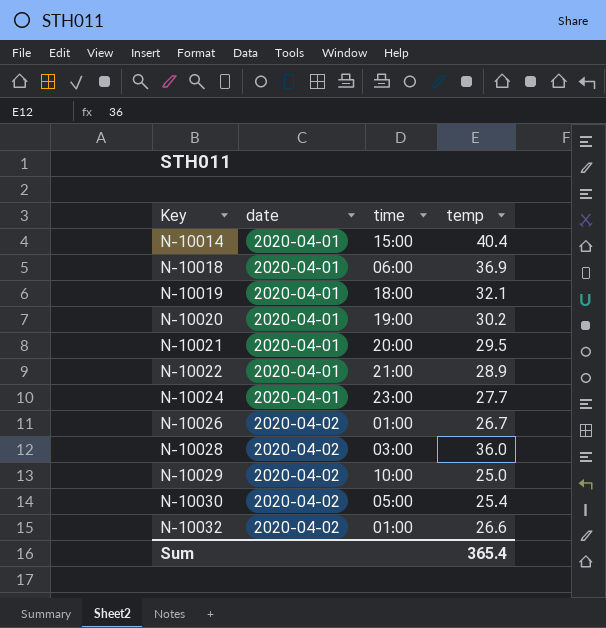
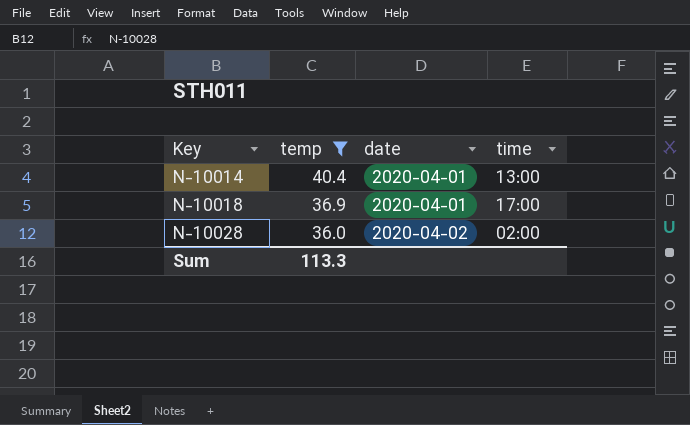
filter: none -> temp >= 36.0
column temp | position: 4 -> 2
N-10014 | time: 15:00 -> 13:00
N-10018 | time: 06:00 -> 17:00
N-10028 | time: 03:00 -> 02:00
Sum | temp: 365.4 -> 113.3

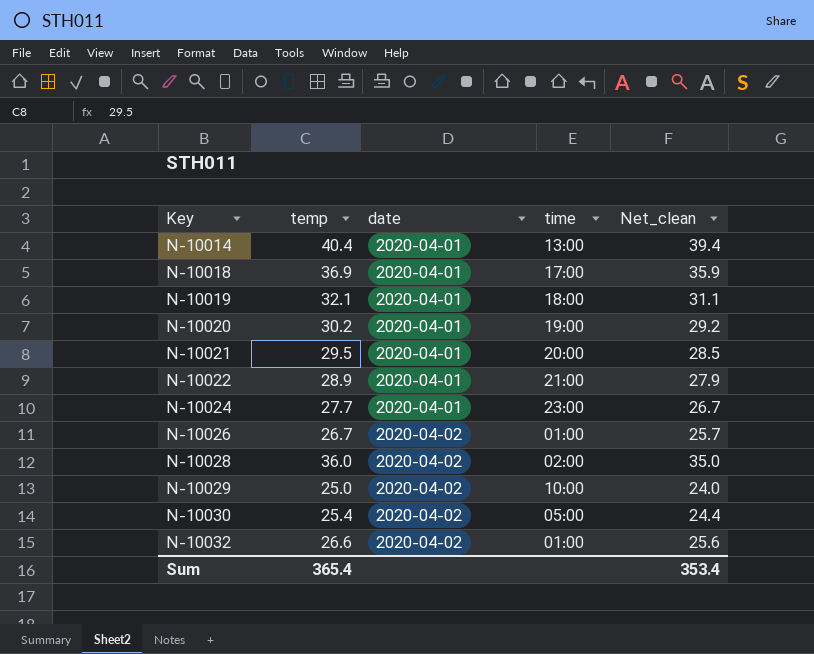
filter: temp >= 36.0 -> none
column Net_clean | formula: none -> [temp] - 1
Sum | temp: 113.3 -> 365.4

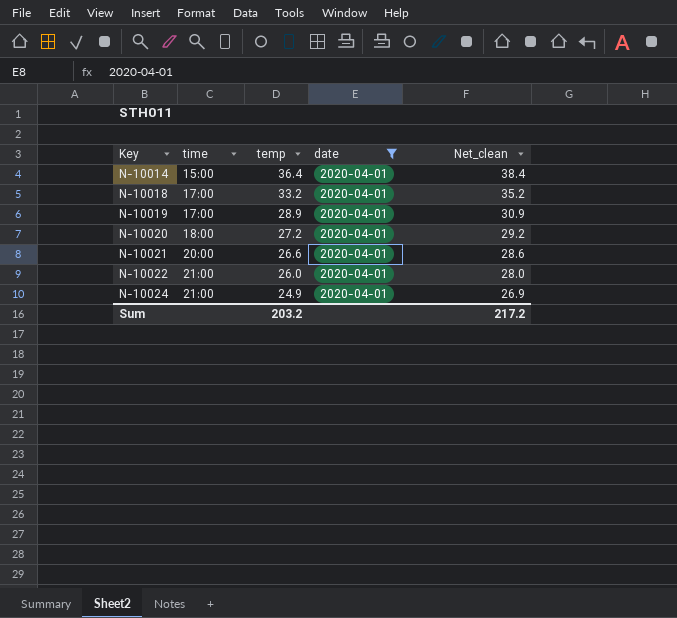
filter: none -> date = 2020-04-01
column time | position: 4 -> 2
column Net_clean | formula: [temp] - 1 -> [temp] + 2
N-10014 | time: 13:00 -> 15:00
N-10014 | temp: 40.4 -> 36.4
N-10018 | temp: 36.9 -> 33.2
N-10019 | time: 18:00 -> 17:00
N-10019 | temp: 32.1 -> 28.9
N-10020 | time: 19:00 -> 18:00
N-10020 | temp: 30.2 -> 27.2
N-10021 | temp: 29.5 -> 26.6
N-10022 | temp: 28.9 -> 26.0
N-10024 | time: 23:00 -> 21:00
N-10024 | temp: 27.7 -> 24.9
Sum | temp: 365.4 -> 203.2
Sum | Net_clean: 353.4 -> 217.2

